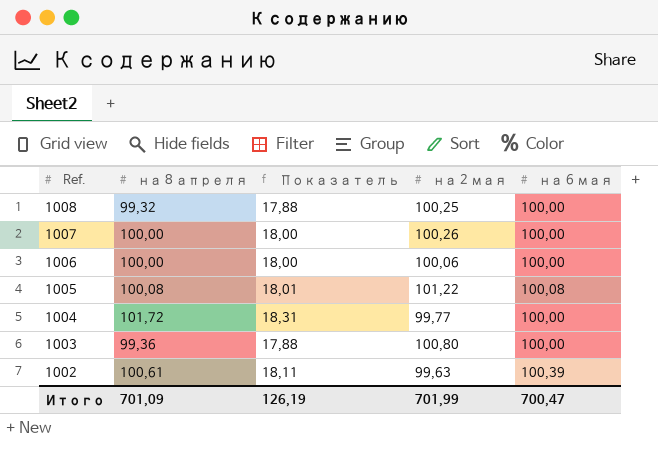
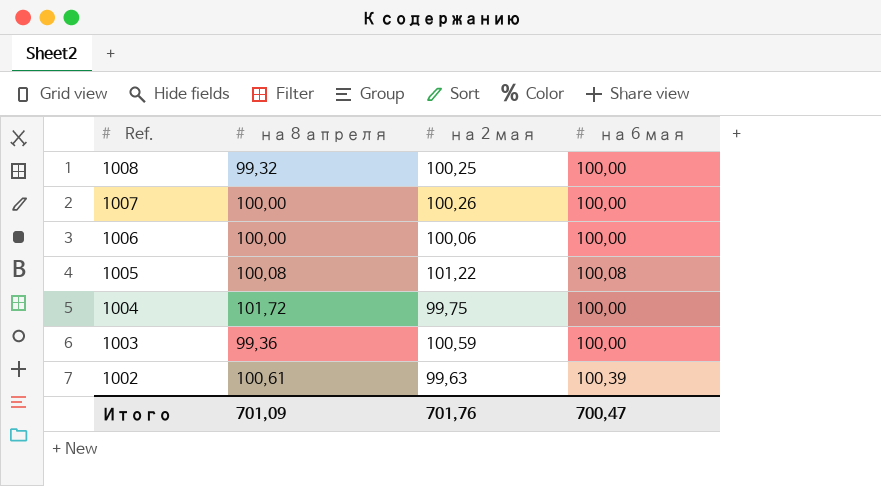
column Показатель | formula: [на 8 апреля] * 0,18 -> none
1004 | на 2 мая: 99,77 -> 99,75
1003 | на 2 мая: 100,80 -> 100,59
Итого | на 2 мая: 701,99 -> 701,76

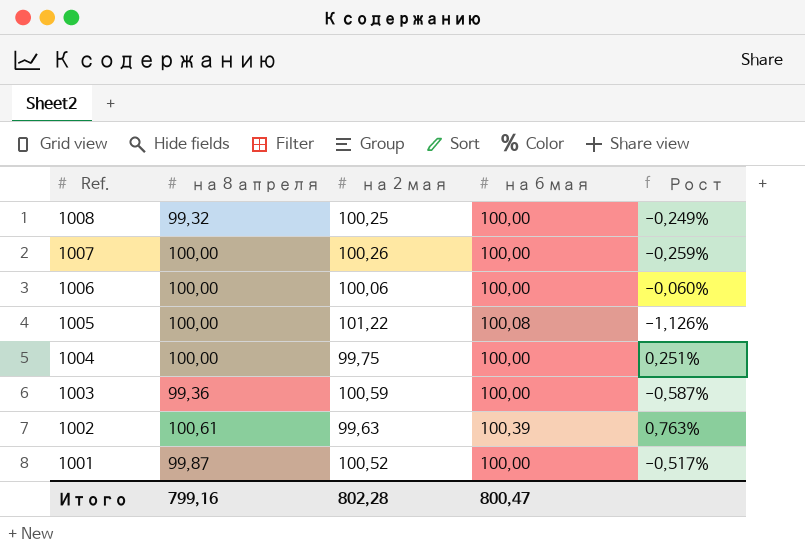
column Рост | formula: none -> ([на 6 мая] - [на 2 мая]) / [на 2 мая]
1005 | на 8 апреля: 100,08 -> 100,00
1004 | на 8 апреля: 101,72 -> 100,00
row 1001: none -> 99,87 | 100,52 | 100,00 | -0,517%
Итого | на 8 апреля: 701,09 -> 799,16
Итого | на 2 мая: 701,76 -> 802,28
Итого | на 6 мая: 700,47 -> 800,47

